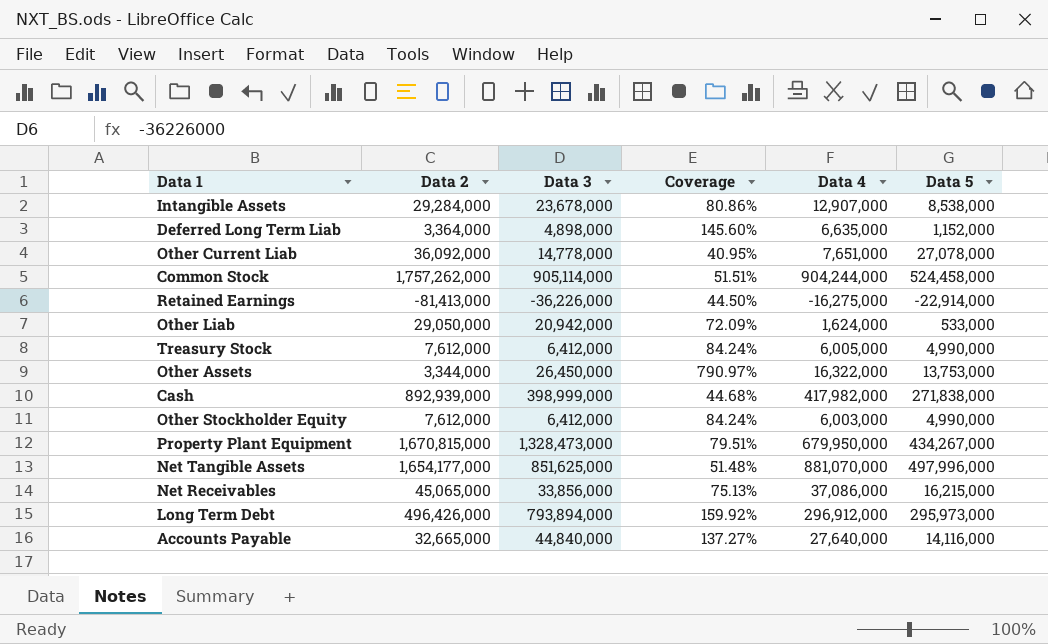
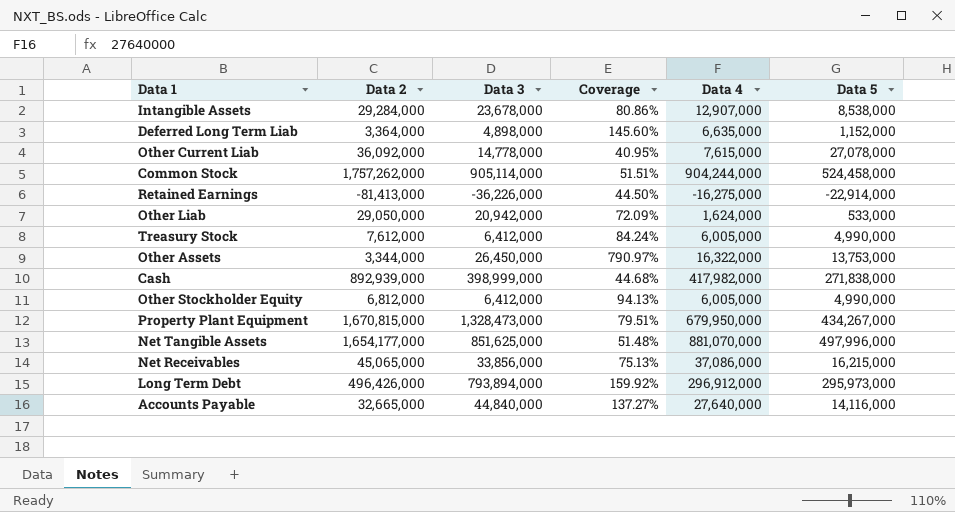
Other Current Liab | Data 4: 7,651,000 -> 7,615,000
Other Stockholder Equity | Data 2: 7,612,000 -> 6,812,000
Other Stockholder Equity | Coverage: 84.24% -> 94.13%
Other Stockholder Equity | Data 4: 6,003,000 -> 6,005,000

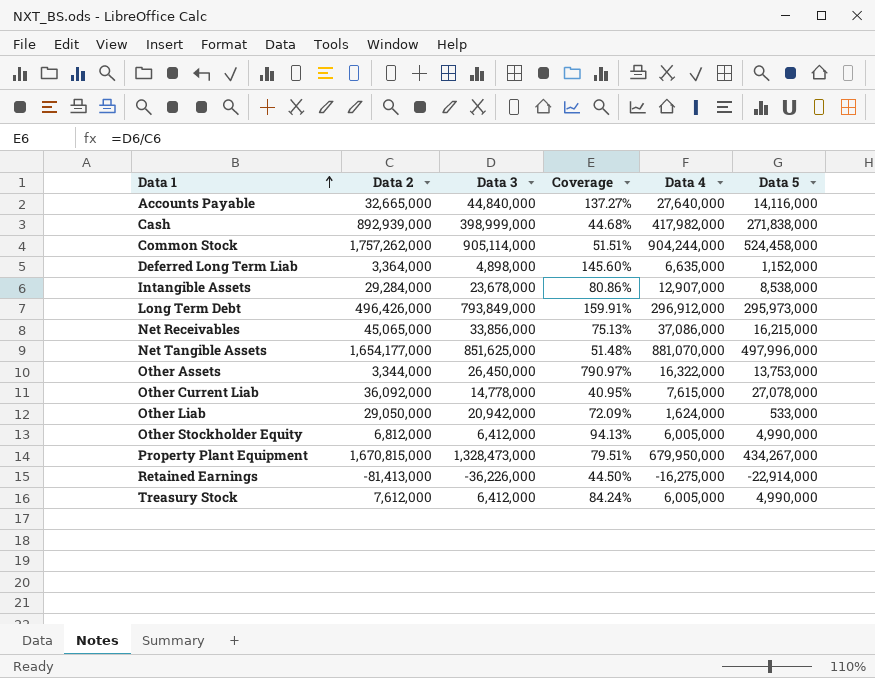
row order: none -> Data 1 ascending
Long Term Debt | Data 3: 793,894,000 -> 793,849,000
Long Term Debt | Coverage: 159.92% -> 159.91%

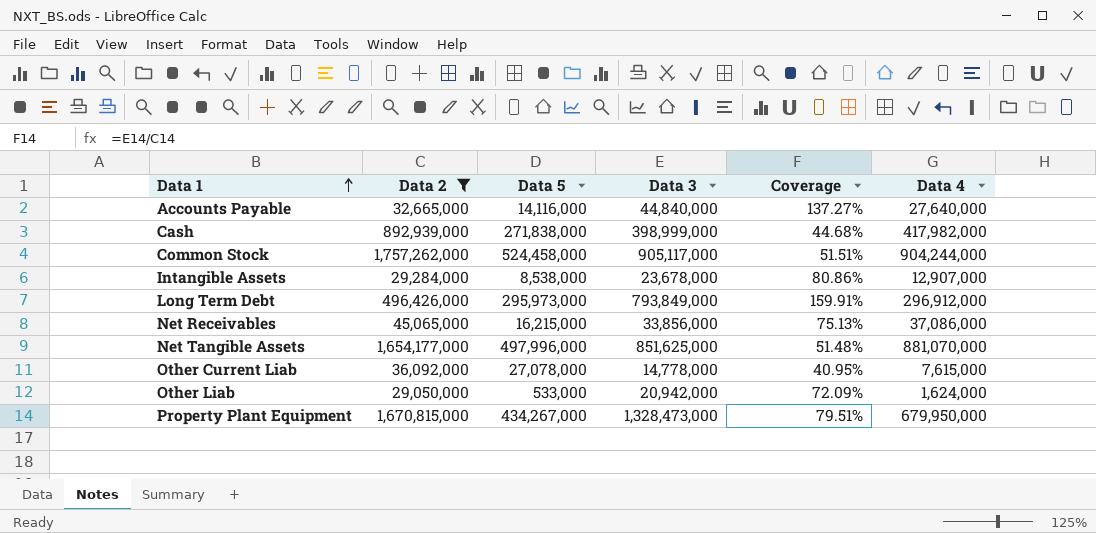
filter: none -> Data 2 >= 29,050,000
column Data 5 | position: 6 -> 3
Common Stock | Data 3: 905,114,000 -> 905,117,000

